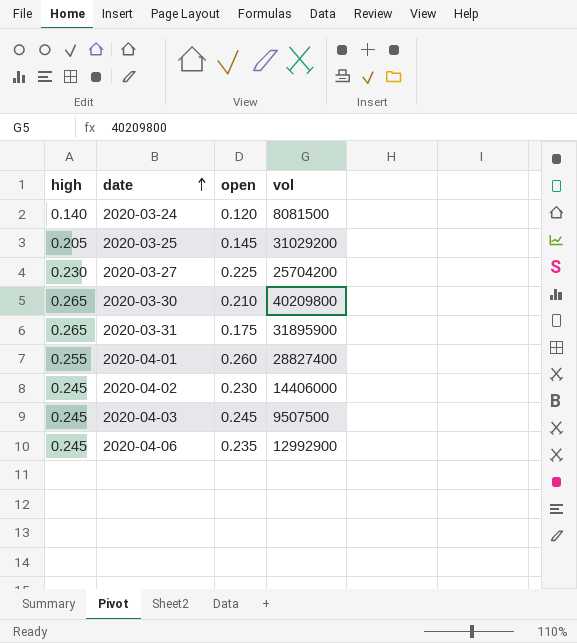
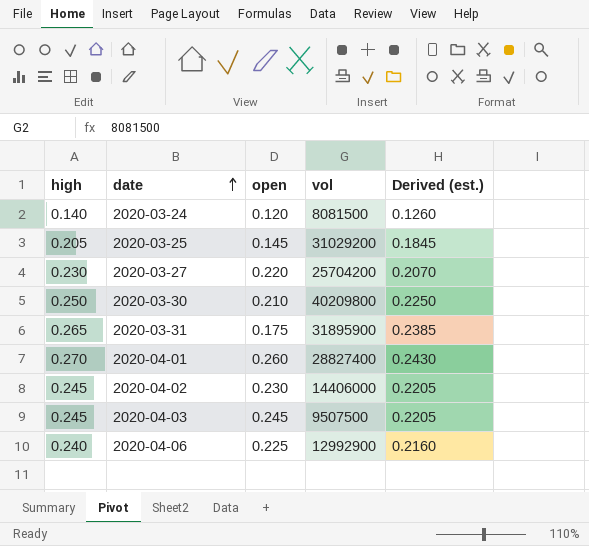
column Derived (est.) | formula: none -> [high] * 0.9
2020-03-27 | open: 0.225 -> 0.220
2020-03-30 | high: 0.265 -> 0.250
2020-04-01 | high: 0.255 -> 0.270
2020-04-06 | high: 0.245 -> 0.240
2020-04-06 | open: 0.235 -> 0.225

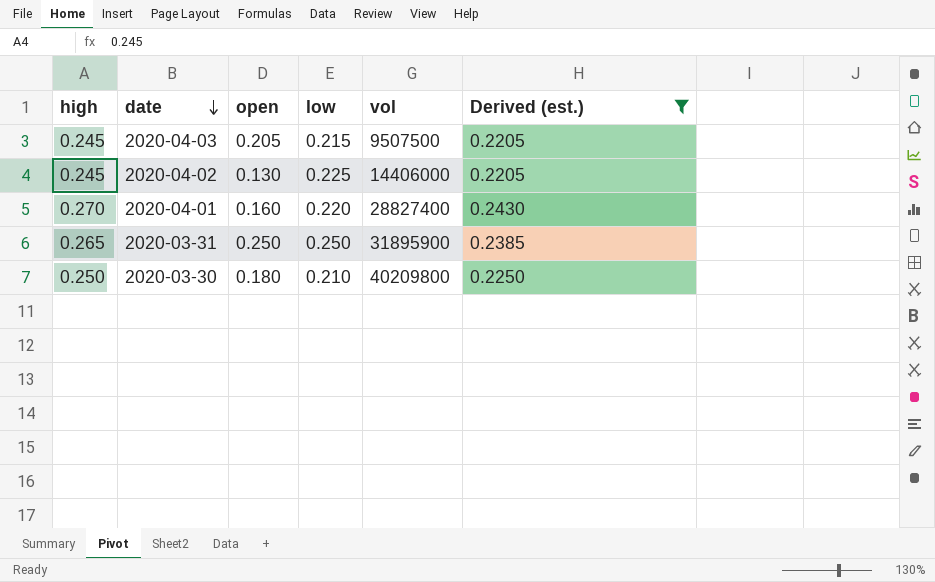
filter: none -> Derived (est.) >= 0.2205
row order: date ascending -> date descending
column low | position: none -> 4
2020-04-03 | open: 0.245 -> 0.205
2020-04-02 | open: 0.230 -> 0.130
2020-04-01 | open: 0.260 -> 0.160
2020-03-31 | open: 0.175 -> 0.250
2020-03-30 | open: 0.210 -> 0.180

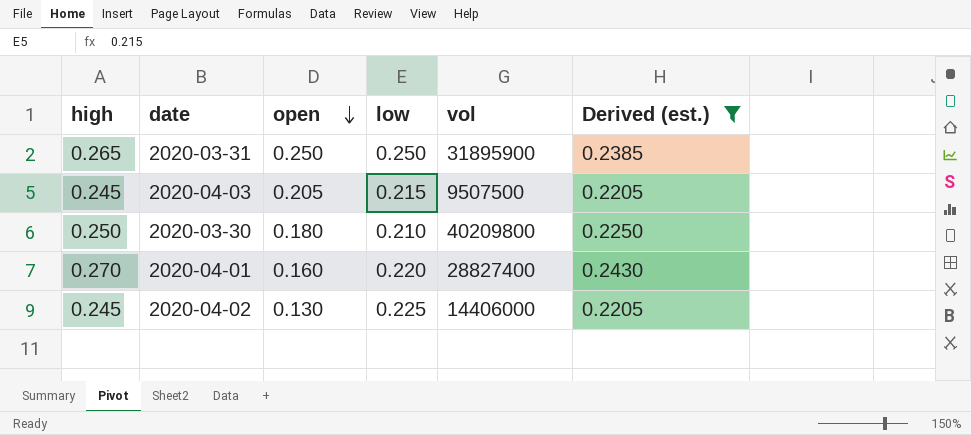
row order: date descending -> open descending

